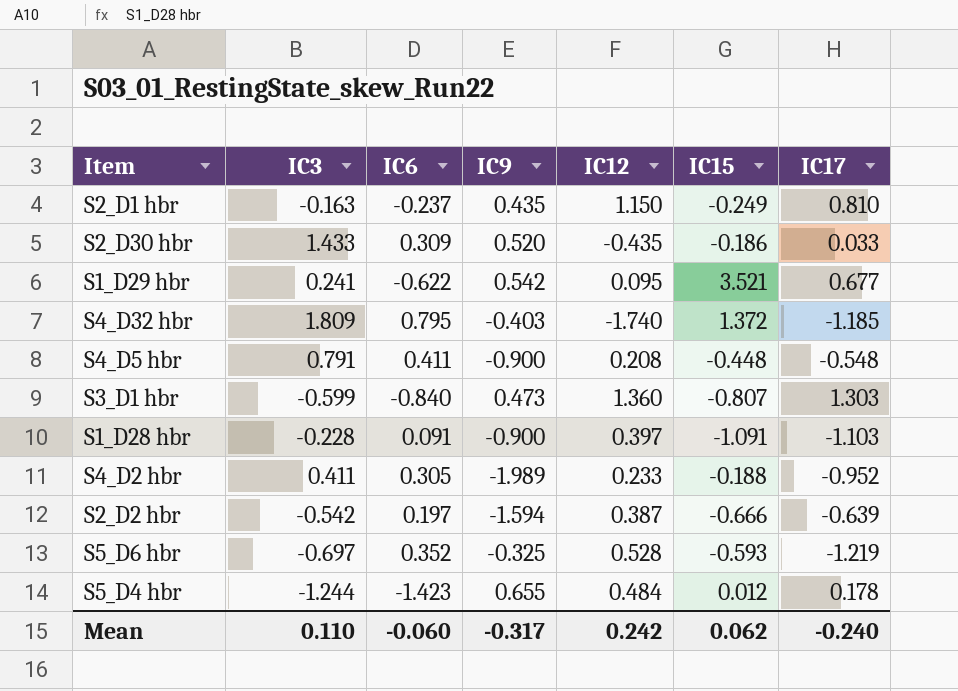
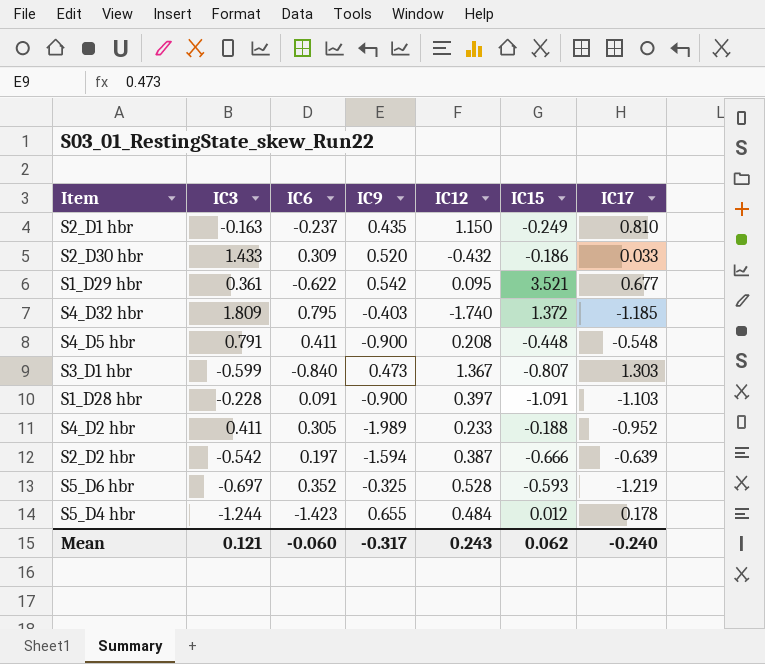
S2_D30 hbr | IC12: -0.435 -> -0.432
S1_D29 hbr | IC3: 0.241 -> 0.361
S3_D1 hbr | IC12: 1.360 -> 1.367
Mean | IC3: 0.110 -> 0.121
Mean | IC12: 0.242 -> 0.243

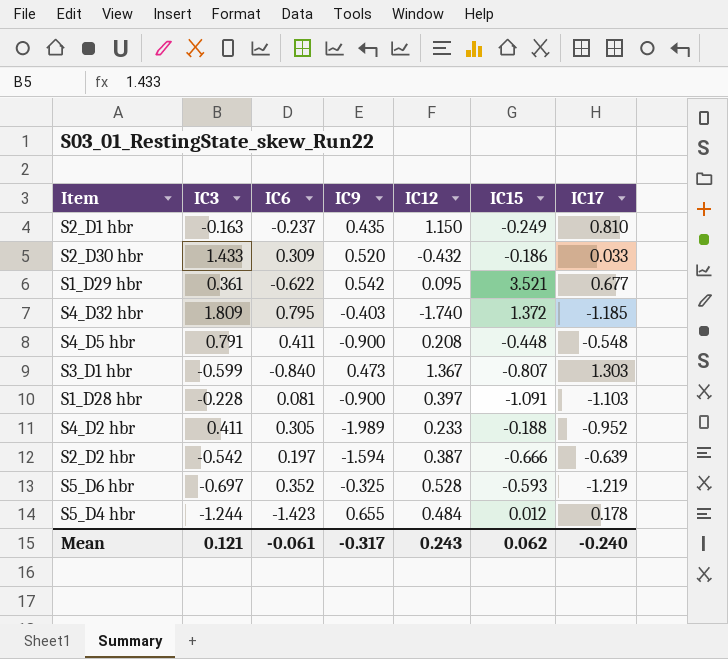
S1_D28 hbr | IC6: 0.091 -> 0.081
Mean | IC6: -0.060 -> -0.061

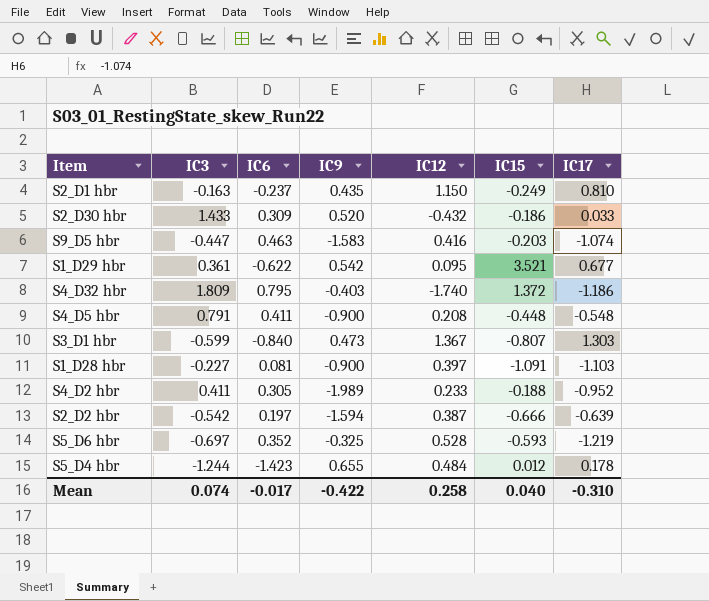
row S9_D5 hbr: none -> -0.447 | 0.463 | -1.583 | 0.416 | -0.203 | -1.074
S4_D32 hbr | IC17: -1.185 -> -1.186
S1_D28 hbr | IC3: -0.228 -> -0.227
Mean | IC3: 0.121 -> 0.074
Mean | IC6: -0.061 -> -0.017
Mean | IC9: -0.317 -> -0.422
Mean | IC12: 0.243 -> 0.258
Mean | IC15: 0.062 -> 0.040
Mean | IC17: -0.240 -> -0.310

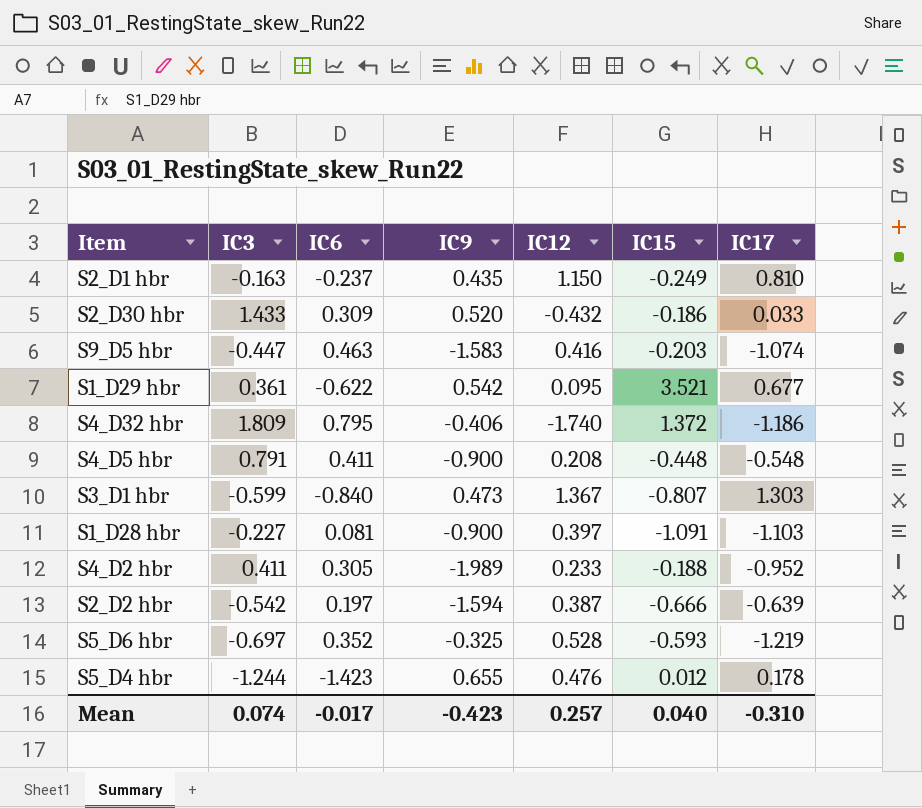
S4_D32 hbr | IC9: -0.403 -> -0.406
S5_D4 hbr | IC12: 0.484 -> 0.476
Mean | IC9: -0.422 -> -0.423
Mean | IC12: 0.258 -> 0.257

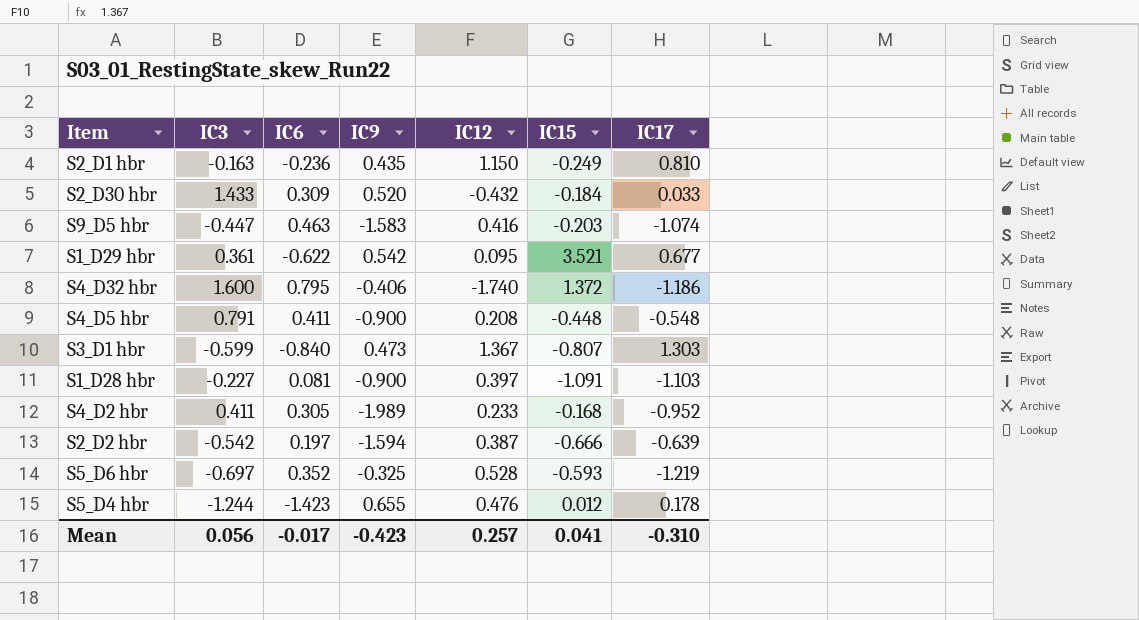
S2_D1 hbr | IC6: -0.237 -> -0.236
S2_D30 hbr | IC15: -0.186 -> -0.184
S4_D32 hbr | IC3: 1.809 -> 1.600
S4_D2 hbr | IC15: -0.188 -> -0.168
Mean | IC3: 0.074 -> 0.056
Mean | IC15: 0.040 -> 0.041

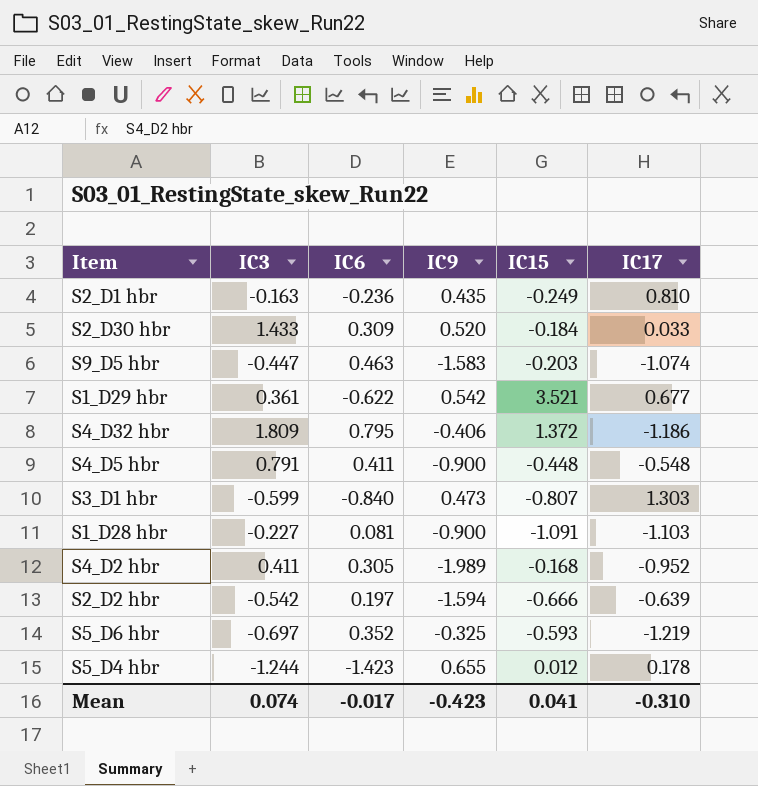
column IC12 | position: 5 -> none
S4_D32 hbr | IC3: 1.600 -> 1.809
Mean | IC3: 0.056 -> 0.074

